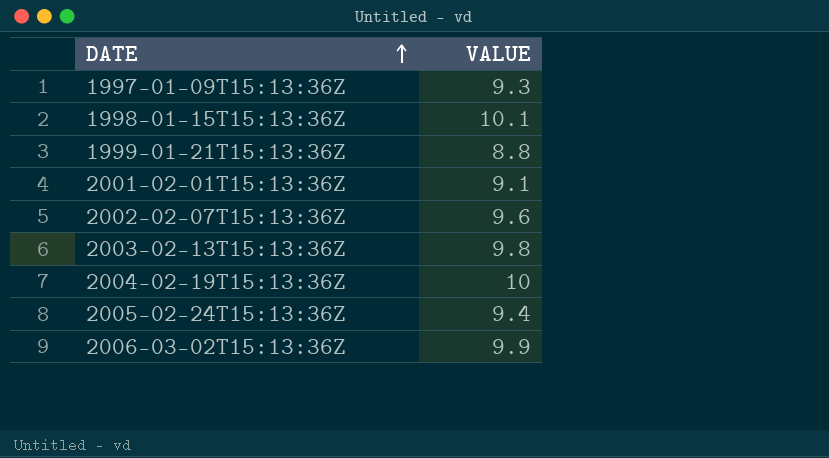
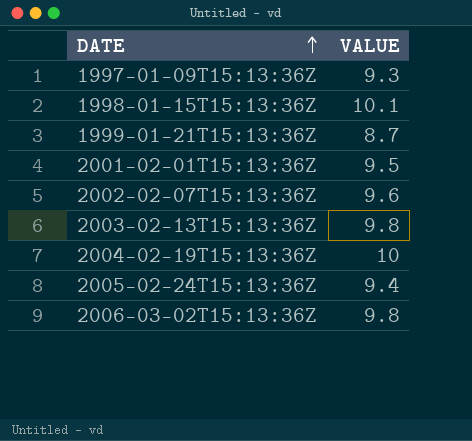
1999-01-21T15:13:36Z | VALUE: 8.8 -> 8.7
2001-02-01T15:13:36Z | VALUE: 9.1 -> 9.5
2006-03-02T15:13:36Z | VALUE: 9.9 -> 9.8

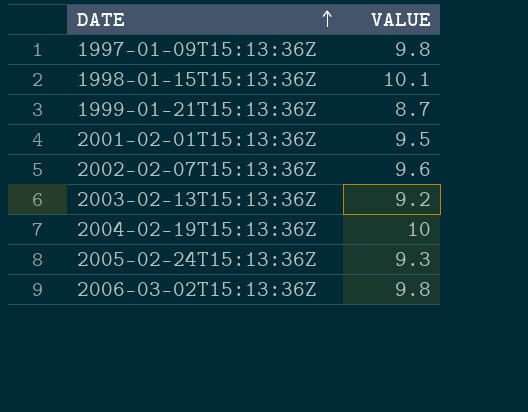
1997-01-09T15:13:36Z | VALUE: 9.3 -> 9.8
2003-02-13T15:13:36Z | VALUE: 9.8 -> 9.2
2005-02-24T15:13:36Z | VALUE: 9.4 -> 9.3

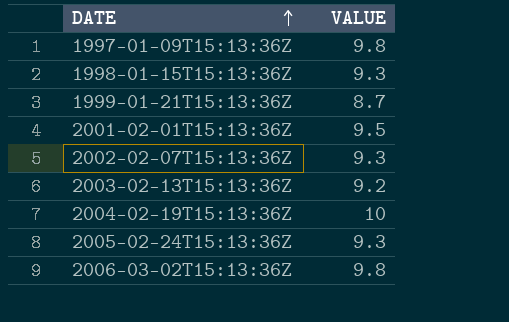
1998-01-15T15:13:36Z | VALUE: 10.1 -> 9.3
2002-02-07T15:13:36Z | VALUE: 9.6 -> 9.3

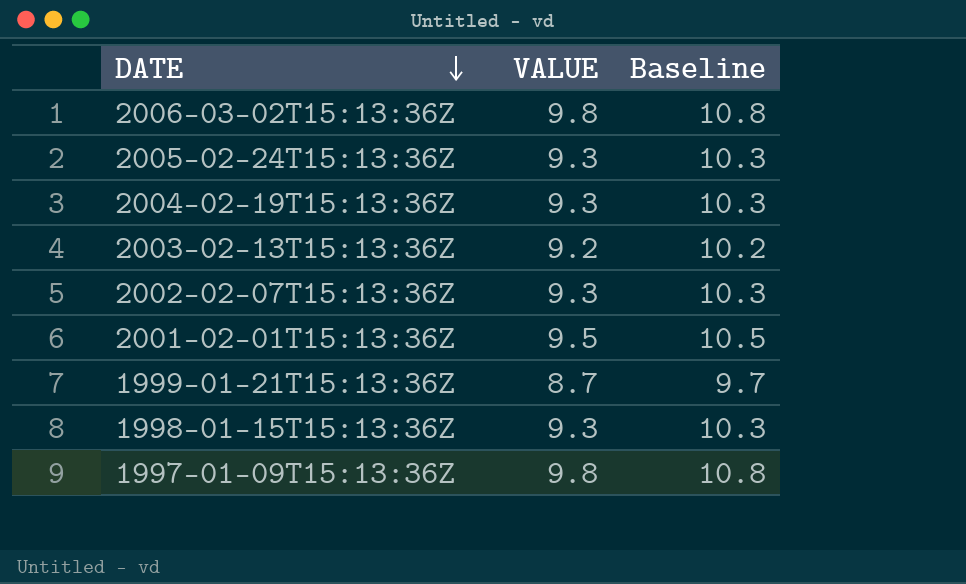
row order: DATE ascending -> DATE descending
column Baseline | formula: none -> [VALUE] + 1
2004-02-19T15:13:36Z | VALUE: 10 -> 9.3

